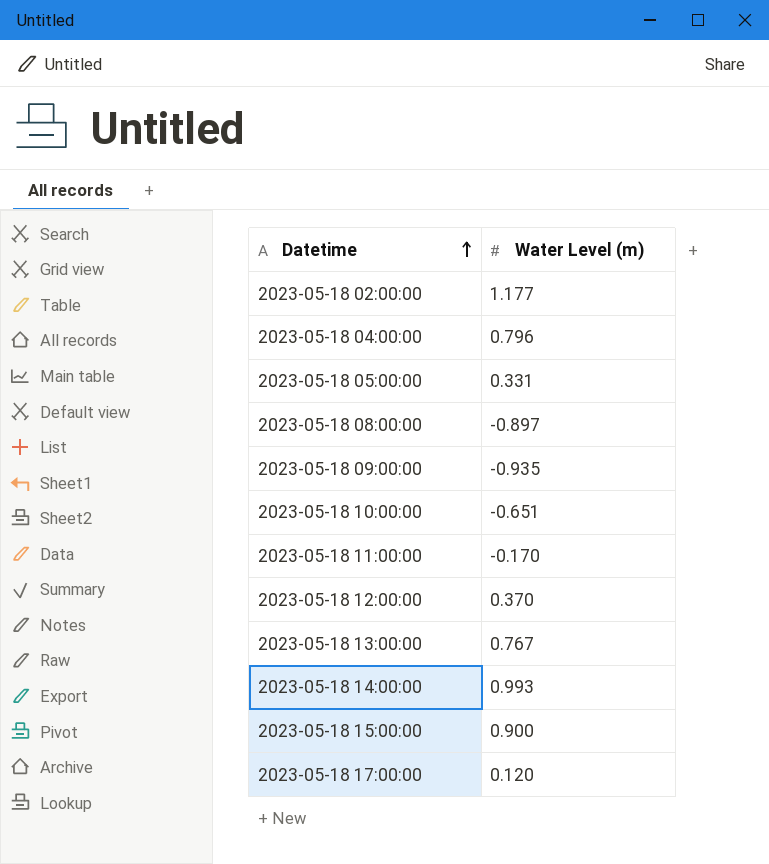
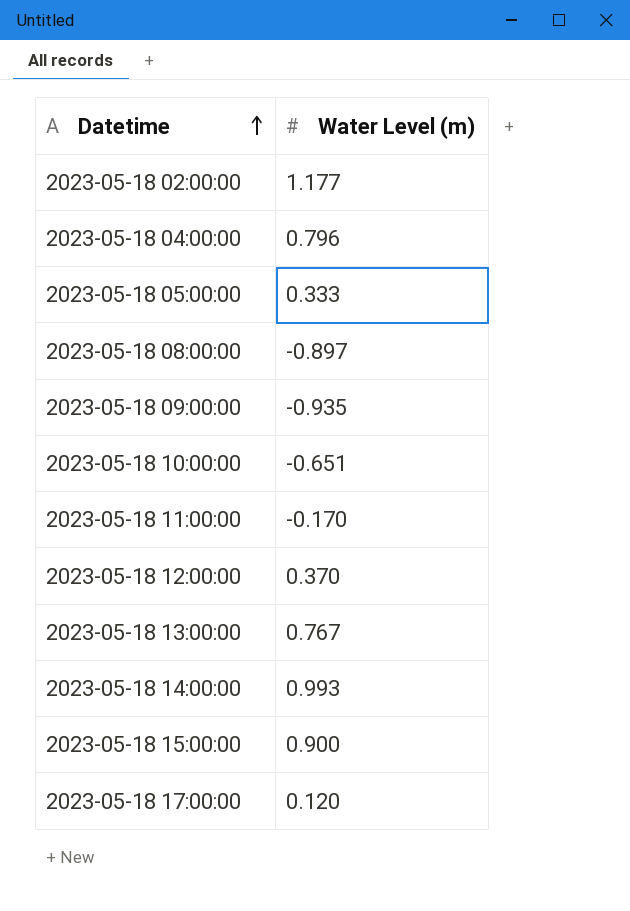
2023-05-18 05:00:00 | Water Level (m): 0.331 -> 0.333

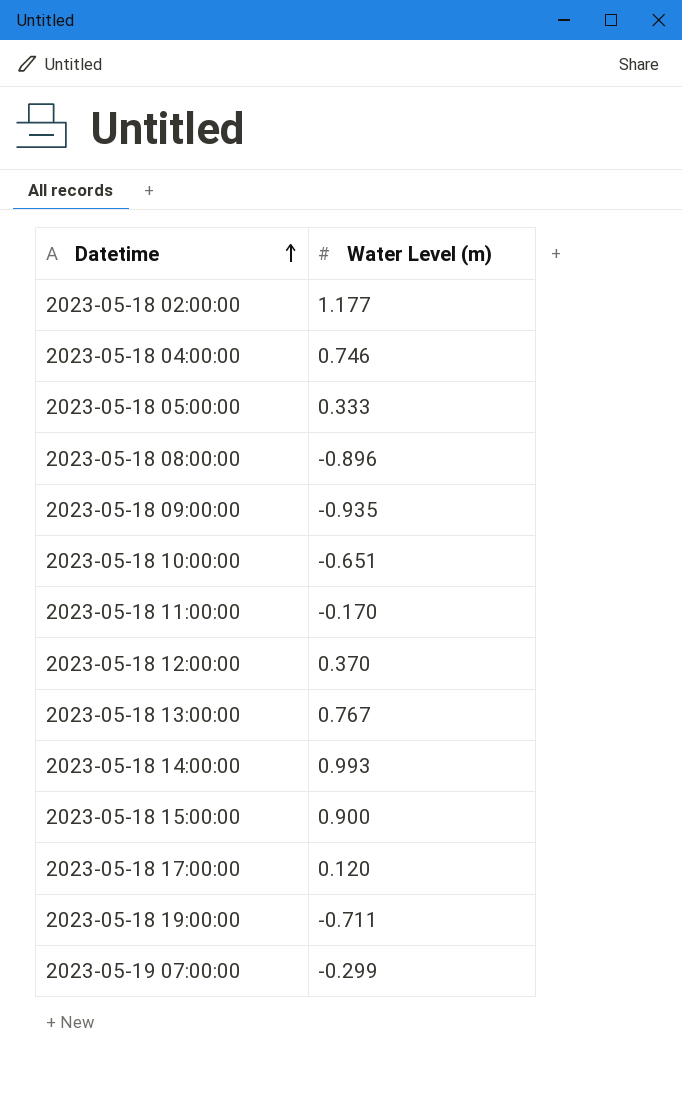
2023-05-18 04:00:00 | Water Level (m): 0.796 -> 0.746
2023-05-18 08:00:00 | Water Level (m): -0.897 -> -0.896
row 2023-05-18 19:00:00: none -> -0.711
row 2023-05-19 07:00:00: none -> -0.299

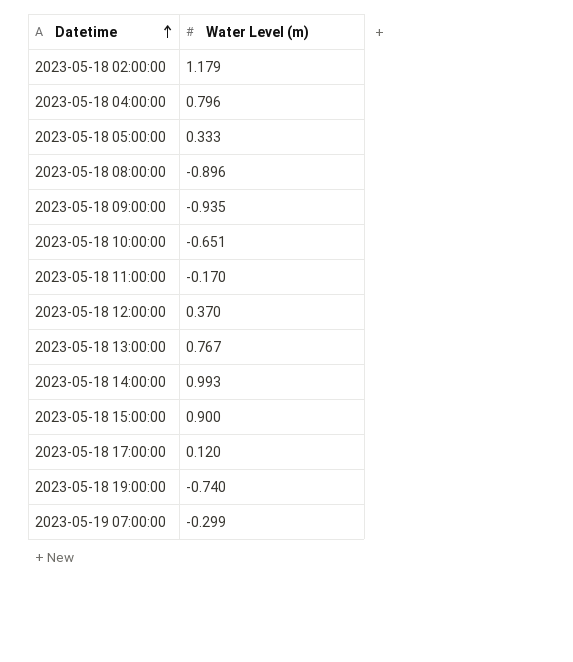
2023-05-18 02:00:00 | Water Level (m): 1.177 -> 1.179
2023-05-18 04:00:00 | Water Level (m): 0.746 -> 0.796
2023-05-18 19:00:00 | Water Level (m): -0.711 -> -0.740

